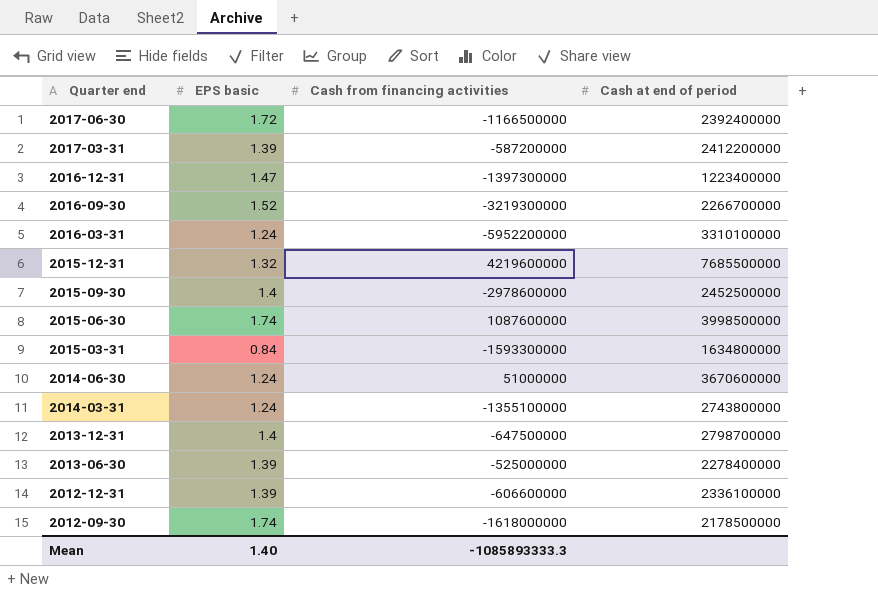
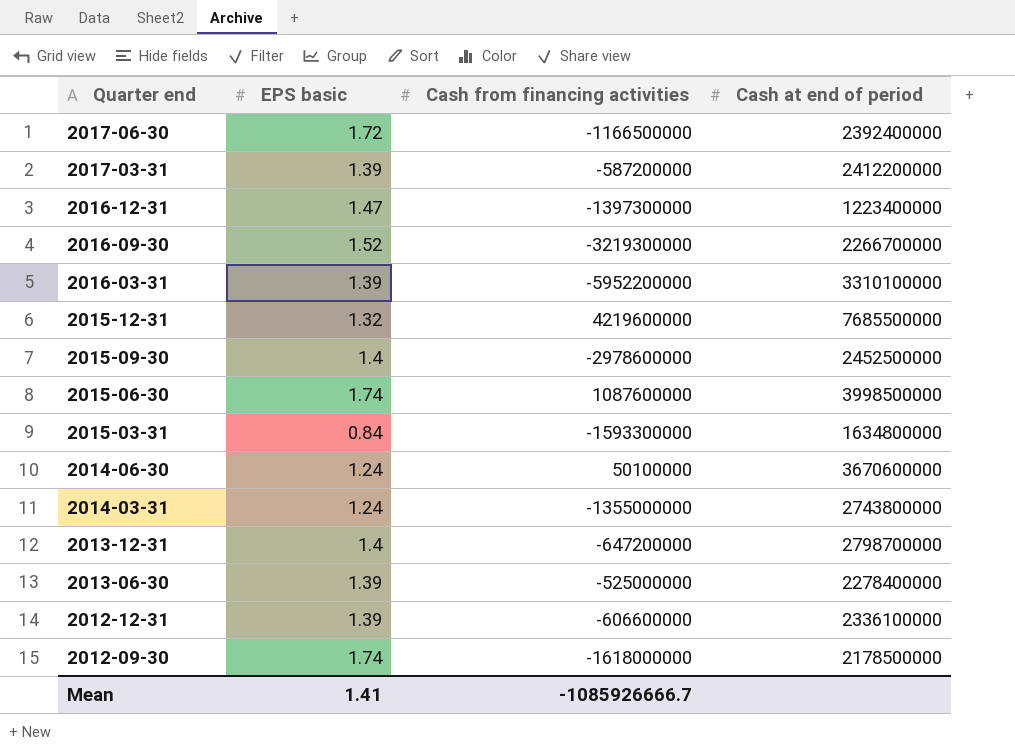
2016-03-31 | EPS basic: 1.24 -> 1.39
2014-06-30 | Cash from financing activities: 51000000 -> 50100000
2014-03-31 | Cash from financing activities: -1355100000 -> -1355000000
2013-12-31 | Cash from financing activities: -647500000 -> -647200000
Mean | EPS basic: 1.40 -> 1.41
Mean | Cash from financing activities: -1085893333.3 -> -1085926666.7

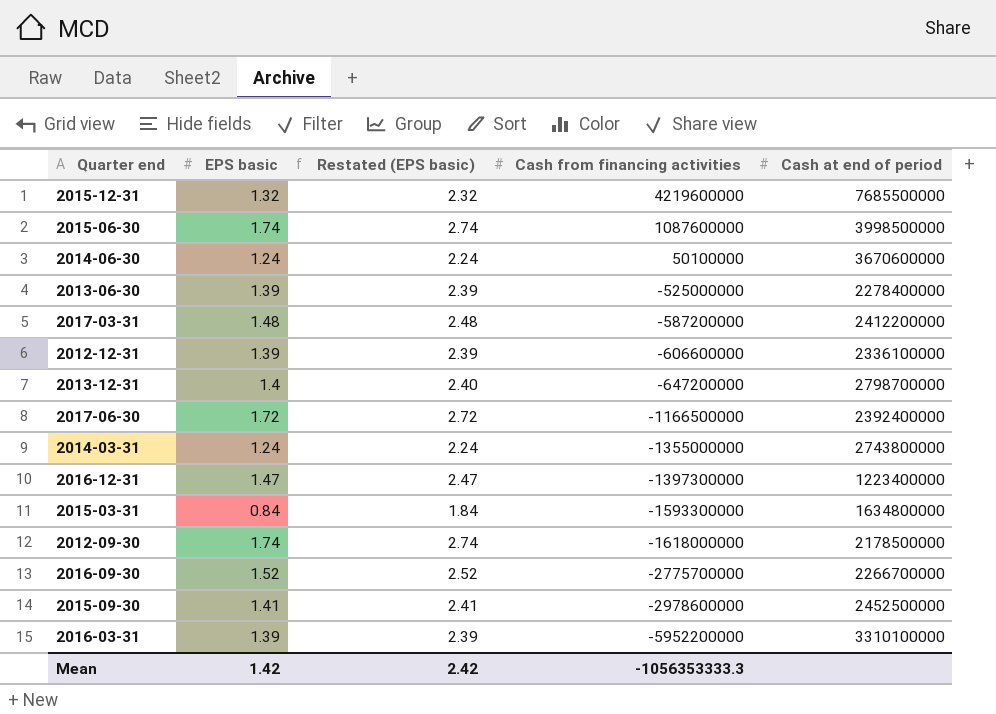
row order: Quarter end descending -> Cash from financing activities descending
column Restated (EPS basic) | formula: none -> [EPS basic] + 1
2017-03-31 | EPS basic: 1.39 -> 1.48
2016-09-30 | Cash from financing activities: -3219300000 -> -2775700000
2015-09-30 | EPS basic: 1.4 -> 1.41
Mean | EPS basic: 1.41 -> 1.42
Mean | Cash from financing activities: -1085926666.7 -> -1056353333.3

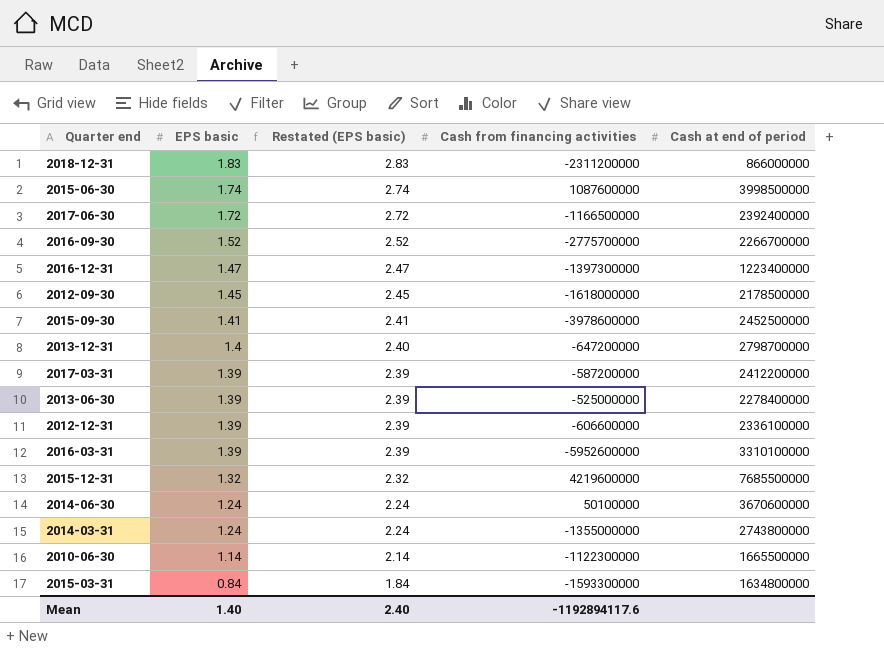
row order: Cash from financing activities descending -> EPS basic descending
row 2018-12-31: none -> 1.83 | 2.83 | -2311200000 | 866000000
2012-09-30 | EPS basic: 1.74 -> 1.45
2012-09-30 | Restated (EPS basic): 2.74 -> 2.45
2015-09-30 | Cash from financing activities: -2978600000 -> -3978600000
2017-03-31 | EPS basic: 1.48 -> 1.39
2017-03-31 | Restated (EPS basic): 2.48 -> 2.39
2016-03-31 | Cash from financing activities: -5952200000 -> -5952600000
row 2010-06-30: none -> 1.14 | 2.14 | -1122300000 | 1665500000
Mean | EPS basic: 1.42 -> 1.40
Mean | Restated (EPS basic): 2.42 -> 2.40
Mean | Cash from financing activities: -1056353333.3 -> -1192894117.6

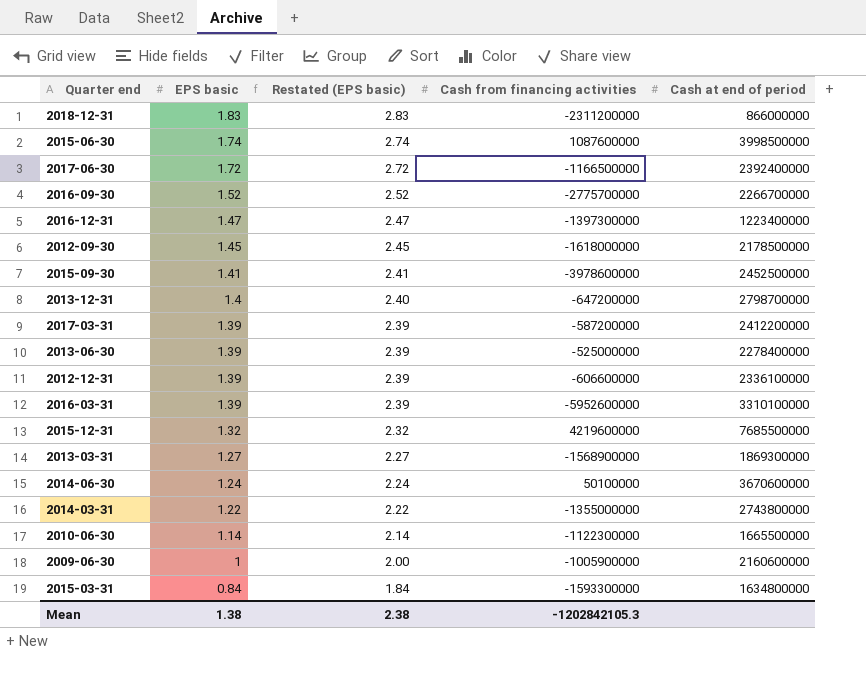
row 2013-03-31: none -> 1.27 | 2.27 | -1568900000 | 1869300000
2014-03-31 | EPS basic: 1.24 -> 1.22
2014-03-31 | Restated (EPS basic): 2.24 -> 2.22
row 2009-06-30: none -> 1 | 2.00 | -1005900000 | 2160600000
Mean | EPS basic: 1.40 -> 1.38
Mean | Restated (EPS basic): 2.40 -> 2.38
Mean | Cash from financing activities: -1192894117.6 -> -1202842105.3

